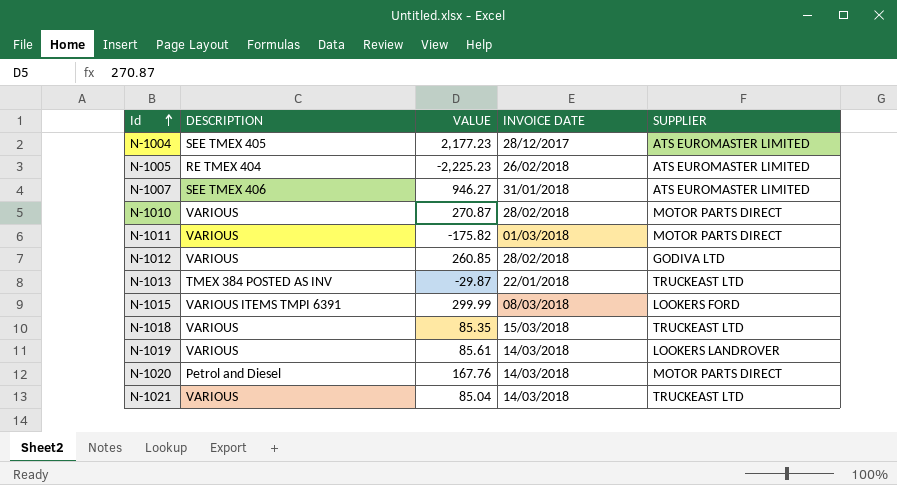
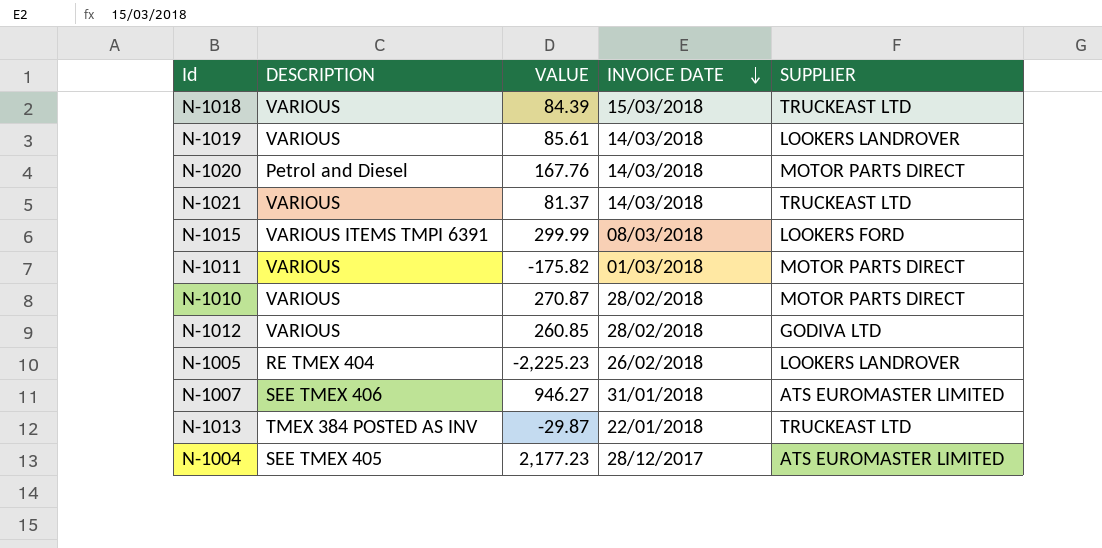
row order: Id ascending -> INVOICE DATE descending
N-1018 | VALUE: 85.35 -> 84.39
N-1021 | VALUE: 85.04 -> 81.37
N-1005 | SUPPLIER: ATS EUROMASTER LIMITED -> LOOKERS LANDROVER

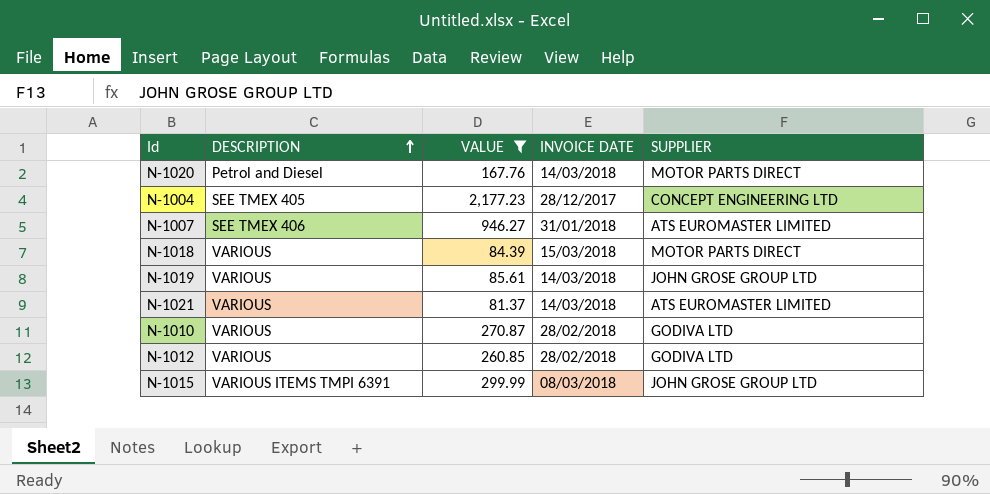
filter: none -> VALUE >= 81.37
row order: INVOICE DATE descending -> DESCRIPTION ascending
N-1004 | SUPPLIER: ATS EUROMASTER LIMITED -> CONCEPT ENGINEERING LTD
N-1018 | SUPPLIER: TRUCKEAST LTD -> MOTOR PARTS DIRECT
N-1019 | SUPPLIER: LOOKERS LANDROVER -> JOHN GROSE GROUP LTD
N-1021 | SUPPLIER: TRUCKEAST LTD -> ATS EUROMASTER LIMITED
N-1010 | SUPPLIER: MOTOR PARTS DIRECT -> GODIVA LTD
N-1015 | SUPPLIER: LOOKERS FORD -> JOHN GROSE GROUP LTD

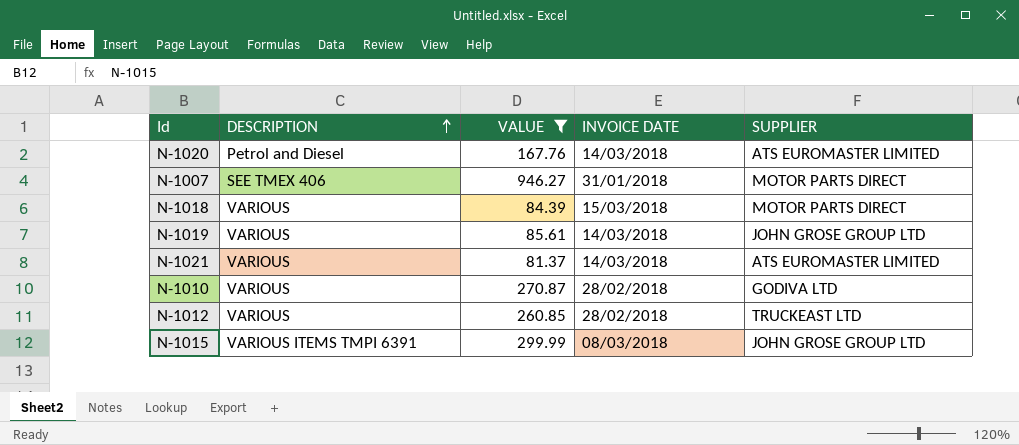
row N-1004: SEE TMEX 405 | 2,177.23 | 28/12/2017 | CONCEPT ENGINEERING LTD -> none
N-1020 | SUPPLIER: MOTOR PARTS DIRECT -> ATS EUROMASTER LIMITED
N-1007 | SUPPLIER: ATS EUROMASTER LIMITED -> MOTOR PARTS DIRECT
N-1012 | SUPPLIER: GODIVA LTD -> TRUCKEAST LTD

